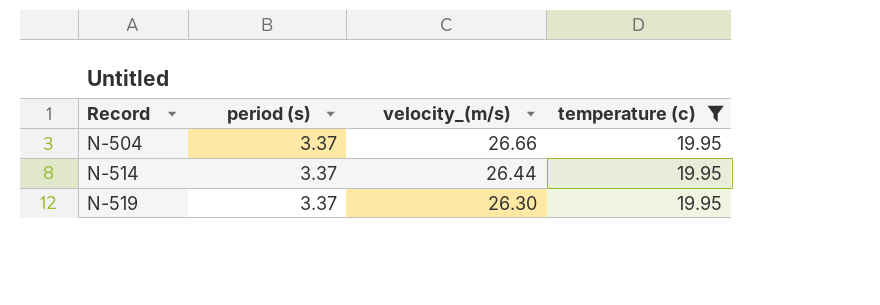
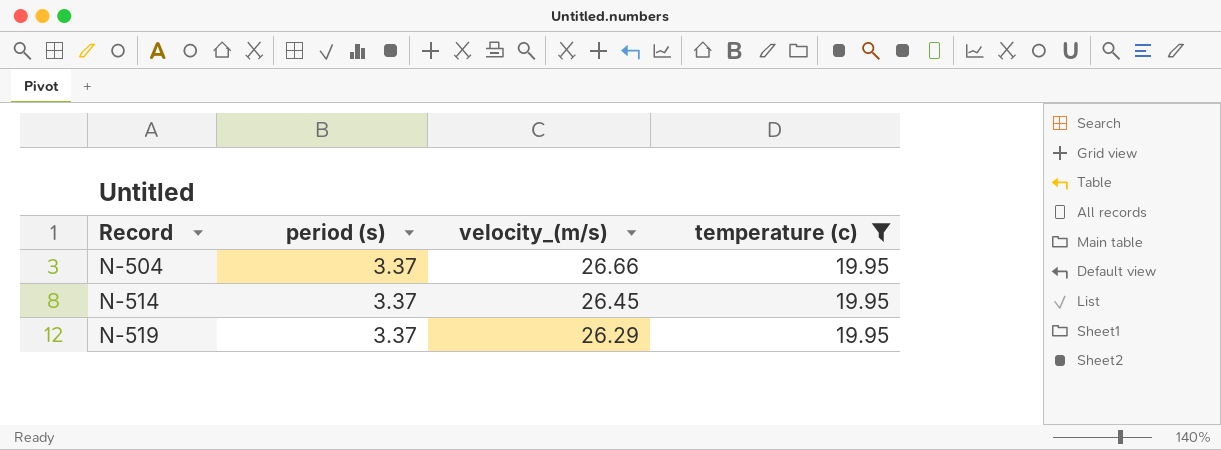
N-514 | velocity_(m/s): 26.44 -> 26.45
N-519 | velocity_(m/s): 26.30 -> 26.29

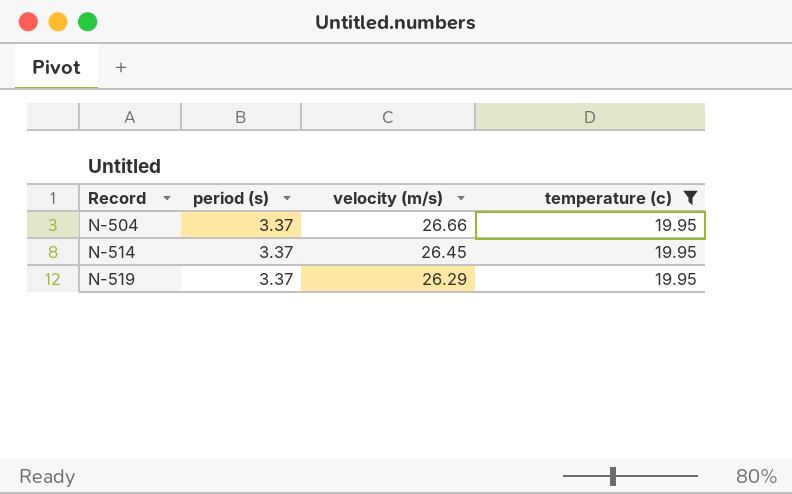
column name: velocity_(m/s) -> velocity (m/s)

